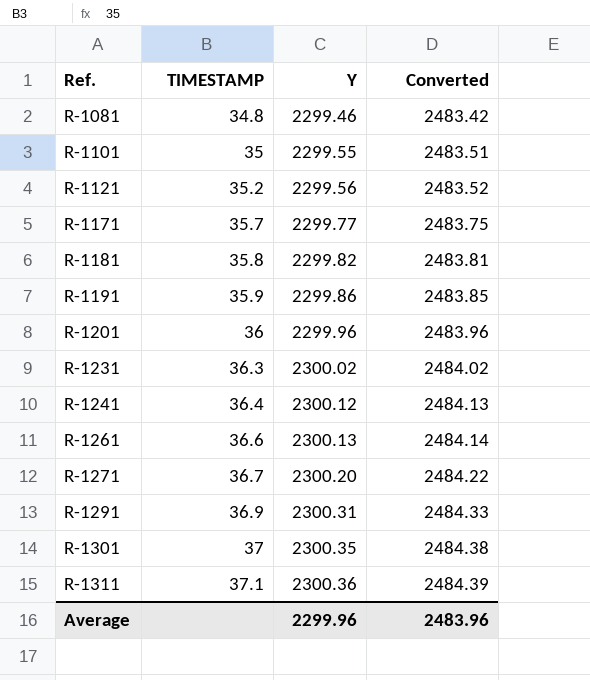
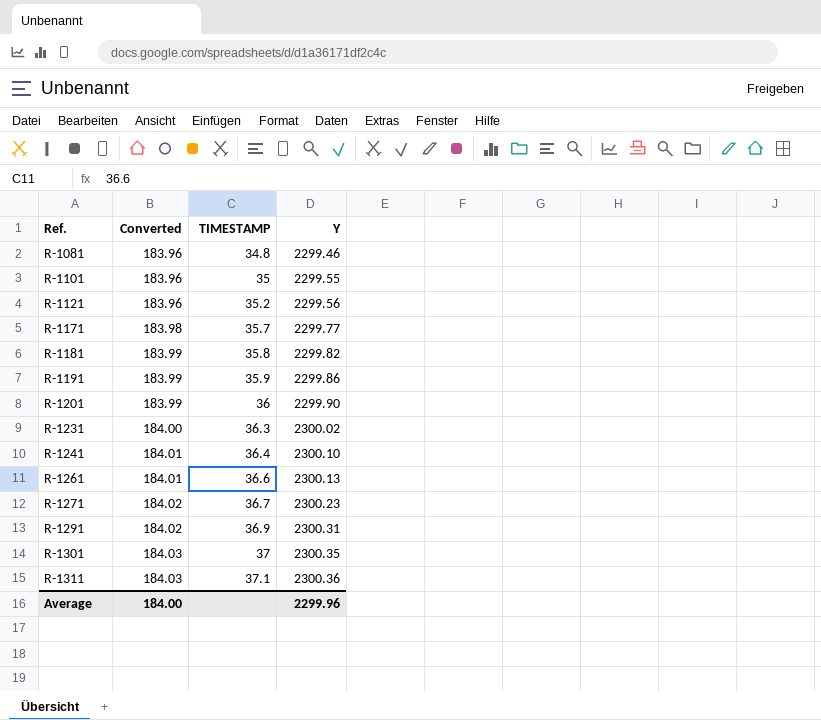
column Converted | formula: [Y] * 1.08 -> [Y] * 0.08
column Converted | position: 4 -> 2
R-1201 | Y: 2299.96 -> 2299.90
R-1241 | Y: 2300.12 -> 2300.10
R-1271 | Y: 2300.20 -> 2300.23
Average | Converted: 2483.96 -> 184.00

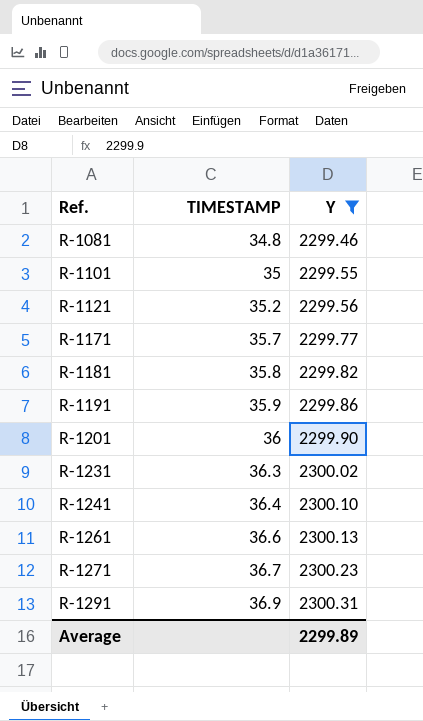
filter: none -> Y <= 2300.31
column Converted | formula: [Y] * 0.08 -> none
Average | Y: 2299.96 -> 2299.89

